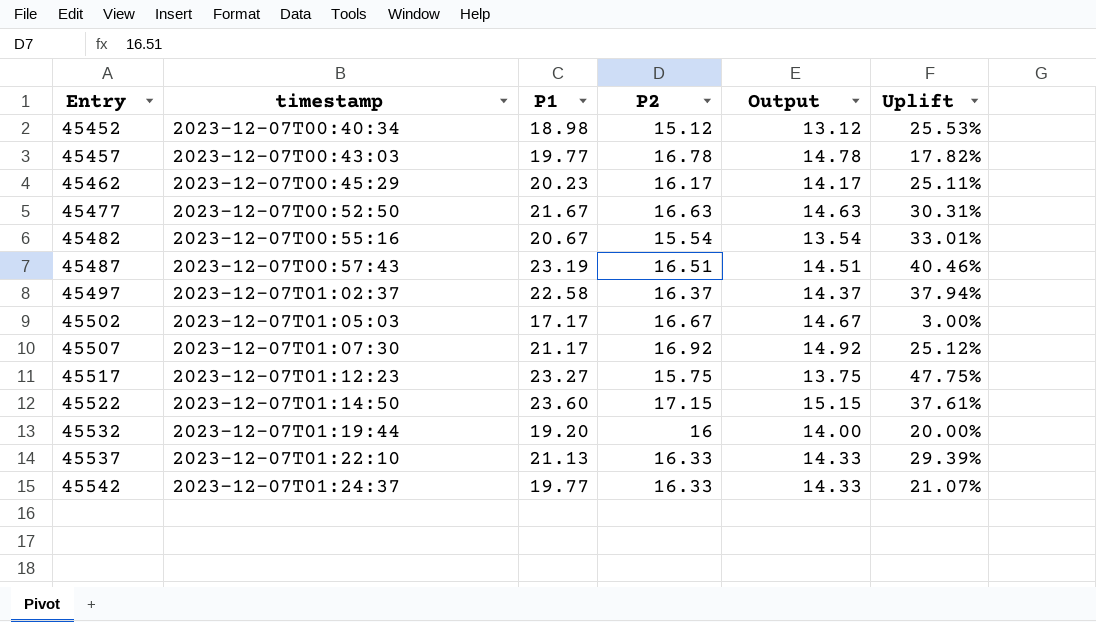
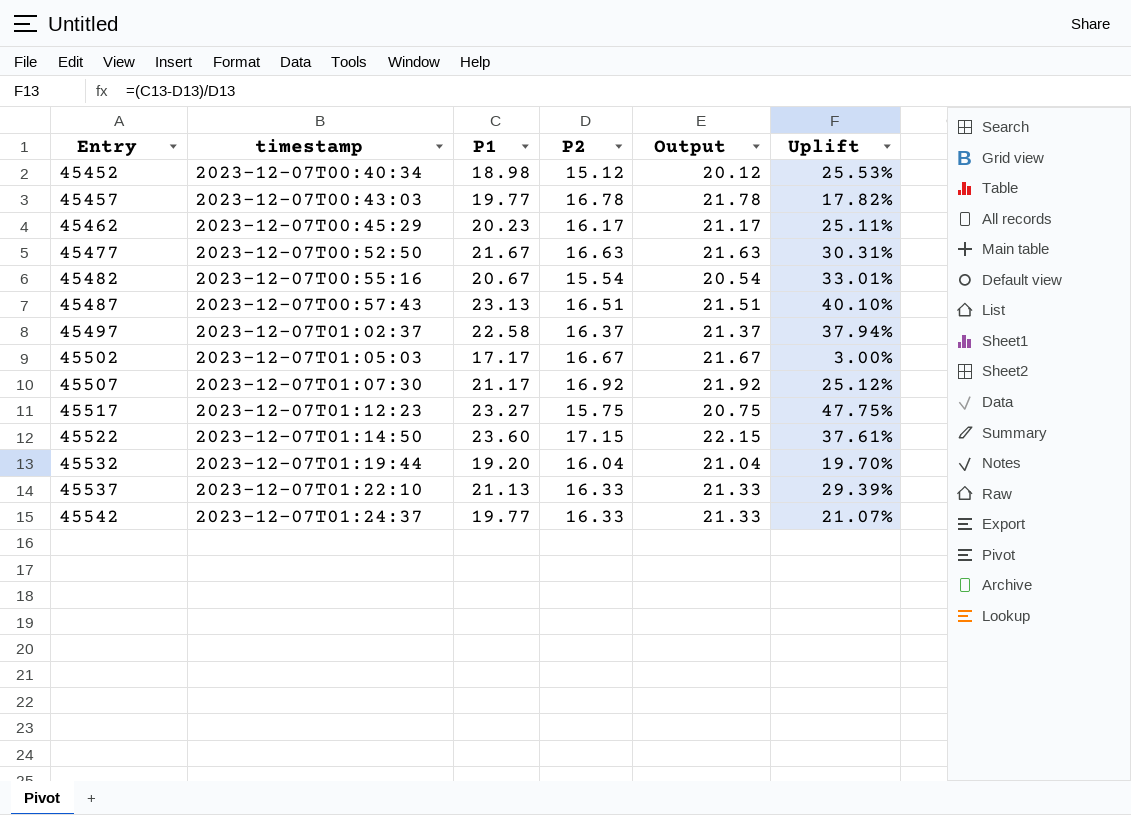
column Output | formula: [P2] - 2 -> [P2] + 5
45487 | P1: 23.19 -> 23.13
45487 | Uplift: 40.46% -> 40.10%
45532 | P2: 16 -> 16.04
45532 | Uplift: 20.00% -> 19.70%

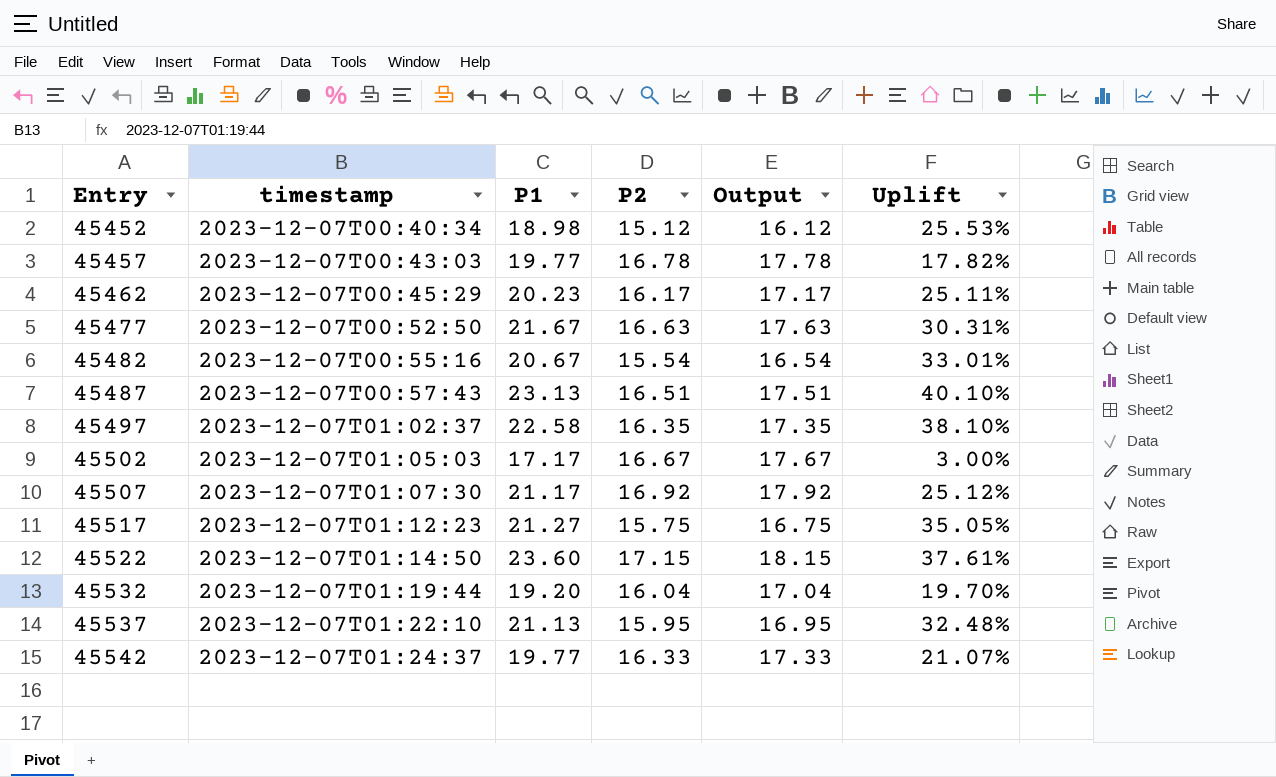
column Output | formula: [P2] + 5 -> [P2] + 1
45497 | P2: 16.37 -> 16.35
45497 | Uplift: 37.94% -> 38.10%
45517 | P1: 23.27 -> 21.27
45517 | Uplift: 47.75% -> 35.05%
45537 | P2: 16.33 -> 15.95
45537 | Uplift: 29.39% -> 32.48%

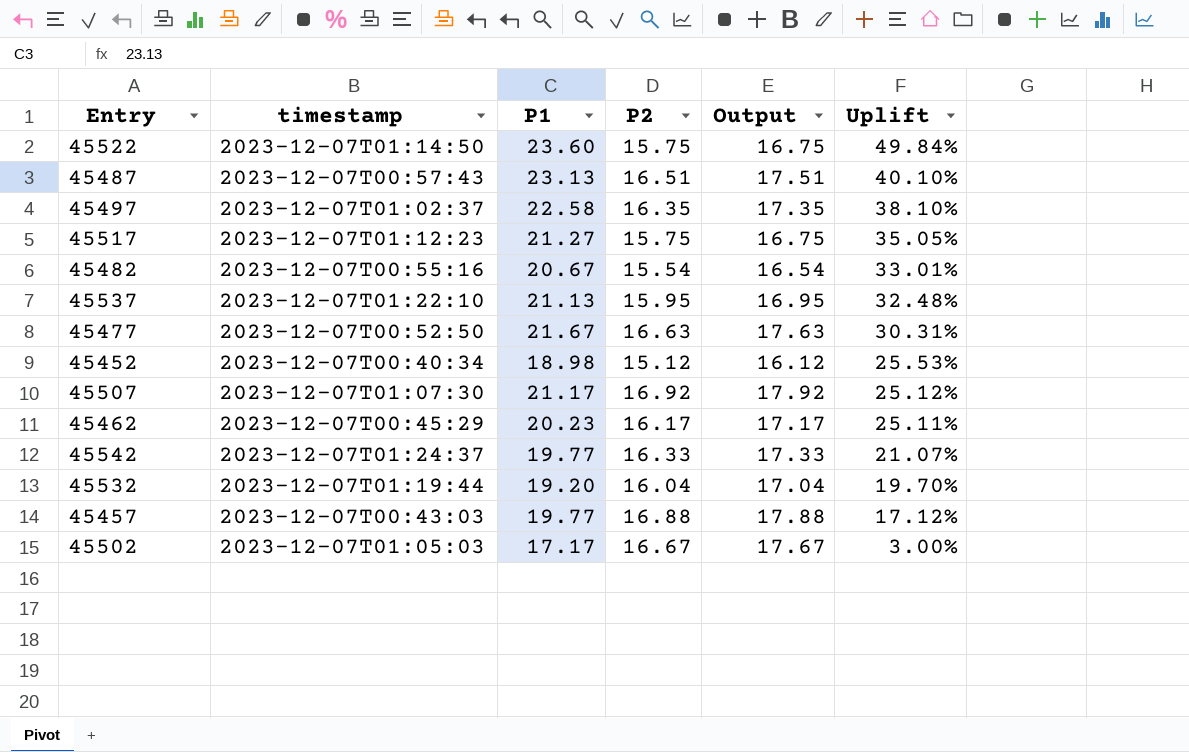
row order: Entry ascending -> Uplift descending
45522 | P2: 17.15 -> 15.75
45522 | Output: 18.15 -> 16.75
45522 | Uplift: 37.61% -> 49.84%
45457 | P2: 16.78 -> 16.88
45457 | Output: 17.78 -> 17.88
45457 | Uplift: 17.82% -> 17.12%

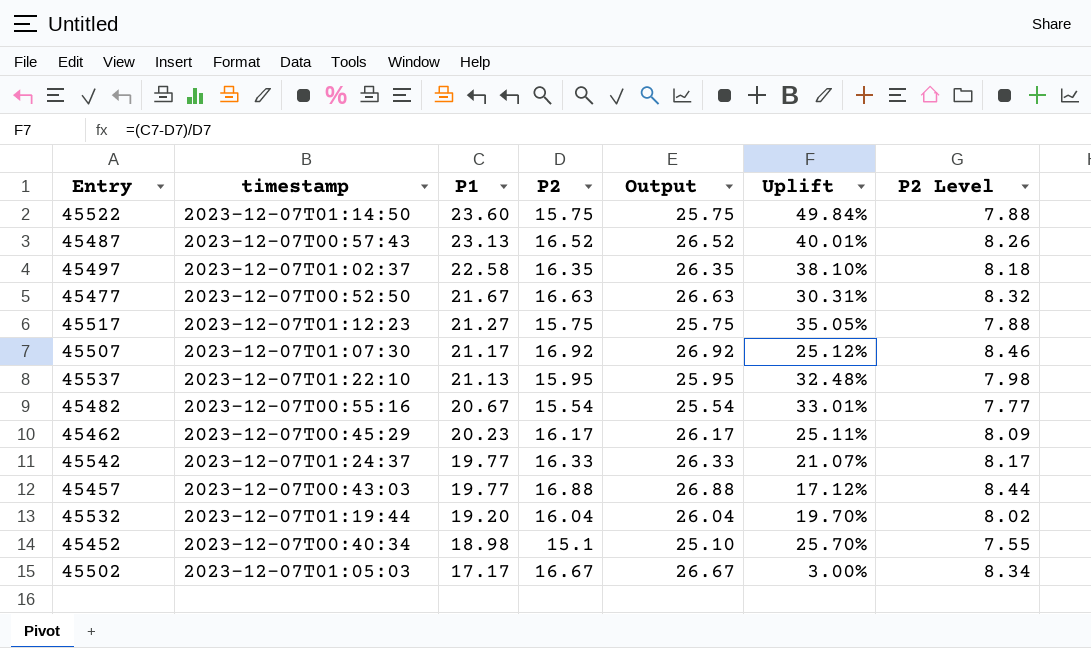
row order: Uplift descending -> P1 descending
column Output | formula: [P2] + 1 -> [P2] + 10
column P2 Level | formula: none -> [P2] * 0.5
45487 | P2: 16.51 -> 16.52
45487 | Uplift: 40.10% -> 40.01%
45452 | P2: 15.12 -> 15.1
45452 | Uplift: 25.53% -> 25.70%

